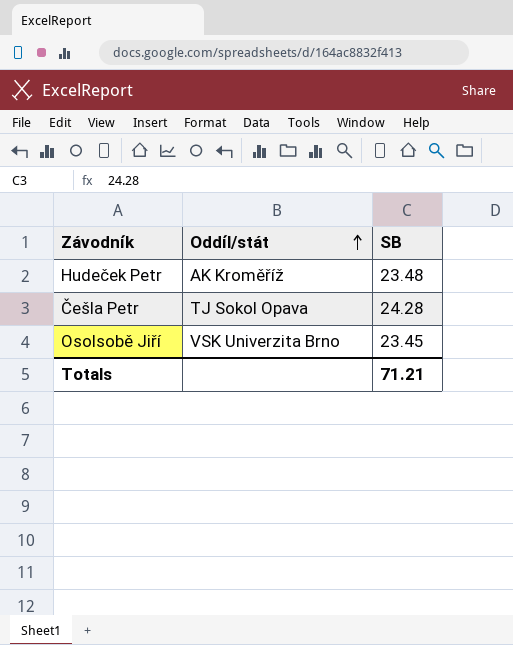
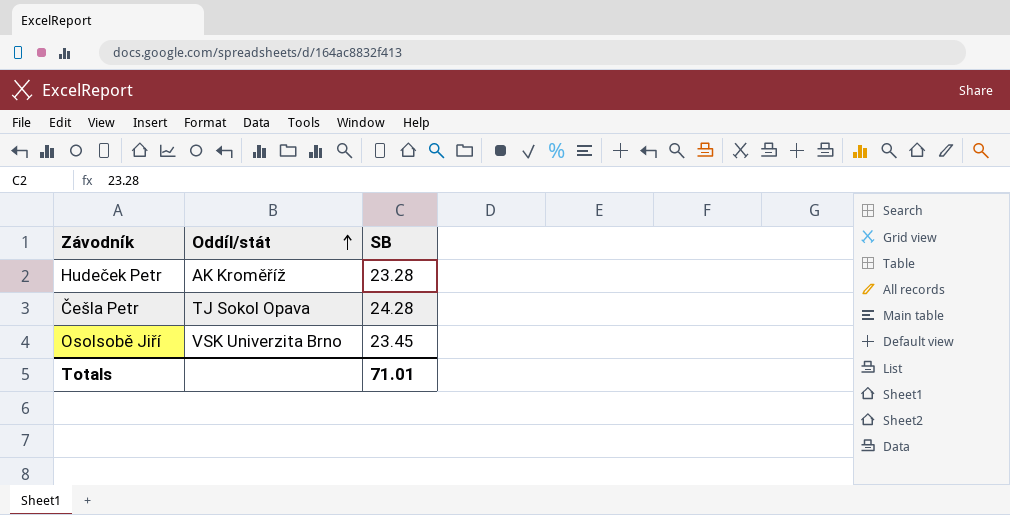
Hudeček Petr | SB: 23.48 -> 23.28
Totals | SB: 71.21 -> 71.01

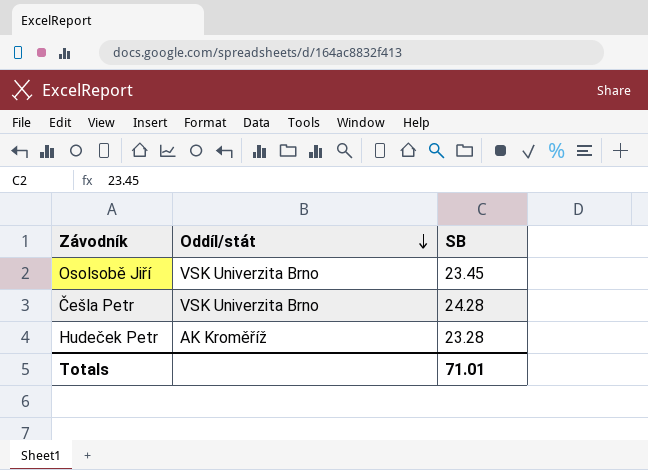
row order: Oddíl/stát ascending -> Oddíl/stát descending
Češla Petr | Oddíl/stát: TJ Sokol Opava -> VSK Univerzita Brno

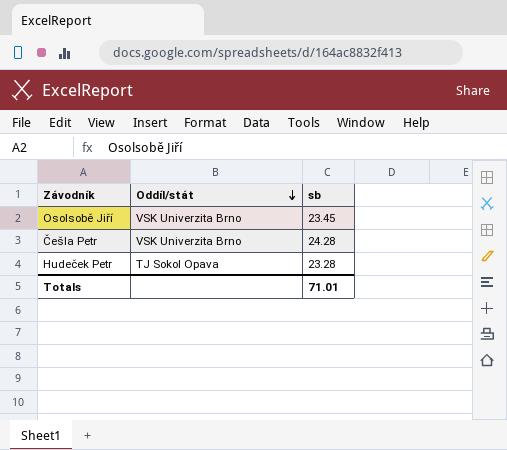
column name: SB -> sb
Hudeček Petr | Oddíl/stát: AK Kroměříž -> TJ Sokol Opava

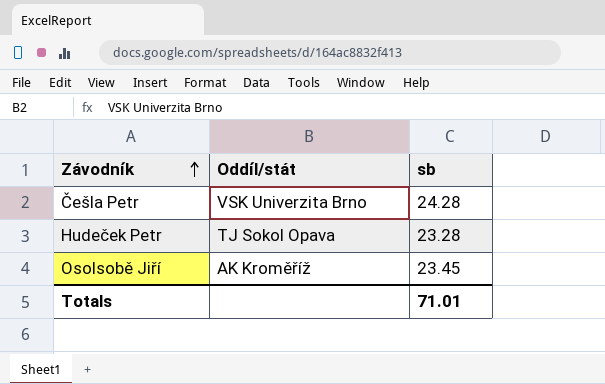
row order: Oddíl/stát descending -> Závodník ascending
Osolsobě Jiří | Oddíl/stát: VSK Univerzita Brno -> AK Kroměříž

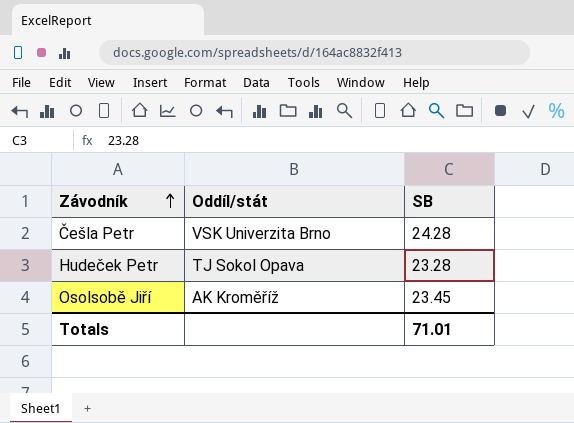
column name: sb -> SB

